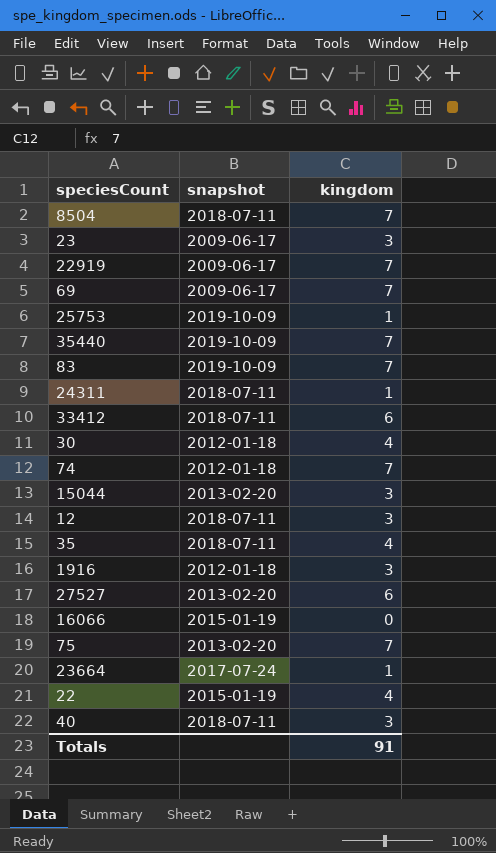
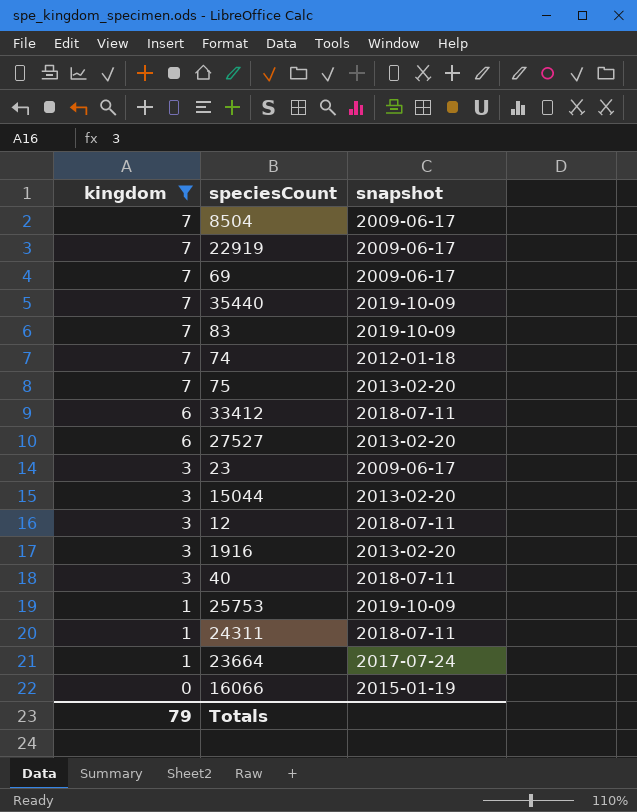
filter: none -> kingdom != 4
row order: none -> kingdom descending
column kingdom | position: 3 -> 1
8504 | snapshot: 2018-07-11 -> 2009-06-17
1916 | snapshot: 2012-01-18 -> 2013-02-20
Totals | kingdom: 91 -> 79

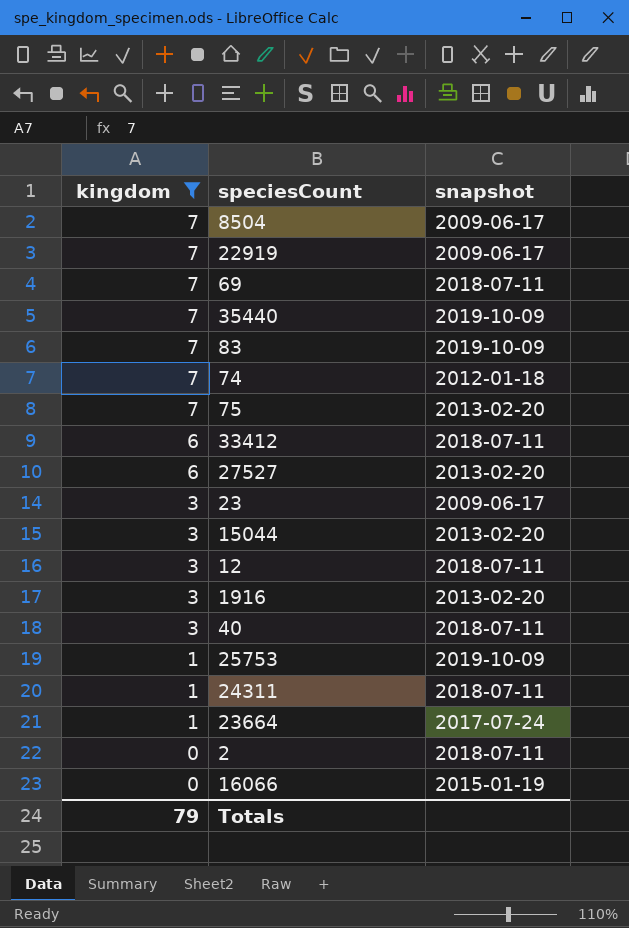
69 | snapshot: 2009-06-17 -> 2018-07-11
row 2: none -> 0 | 2018-07-11

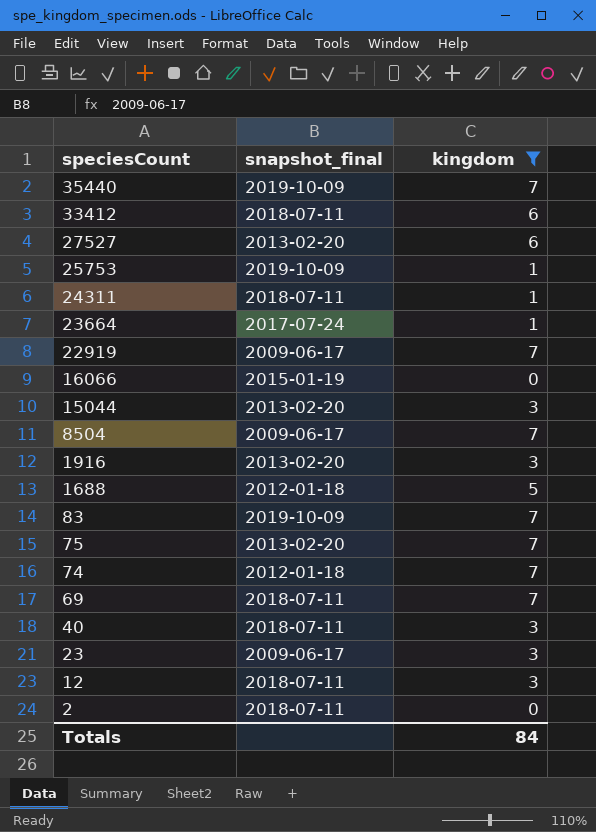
row order: kingdom descending -> speciesCount descending
column name: snapshot -> snapshot_final
column kingdom | position: 1 -> 3
row 1688: none -> 2012-01-18 | 5
Totals | kingdom: 79 -> 84

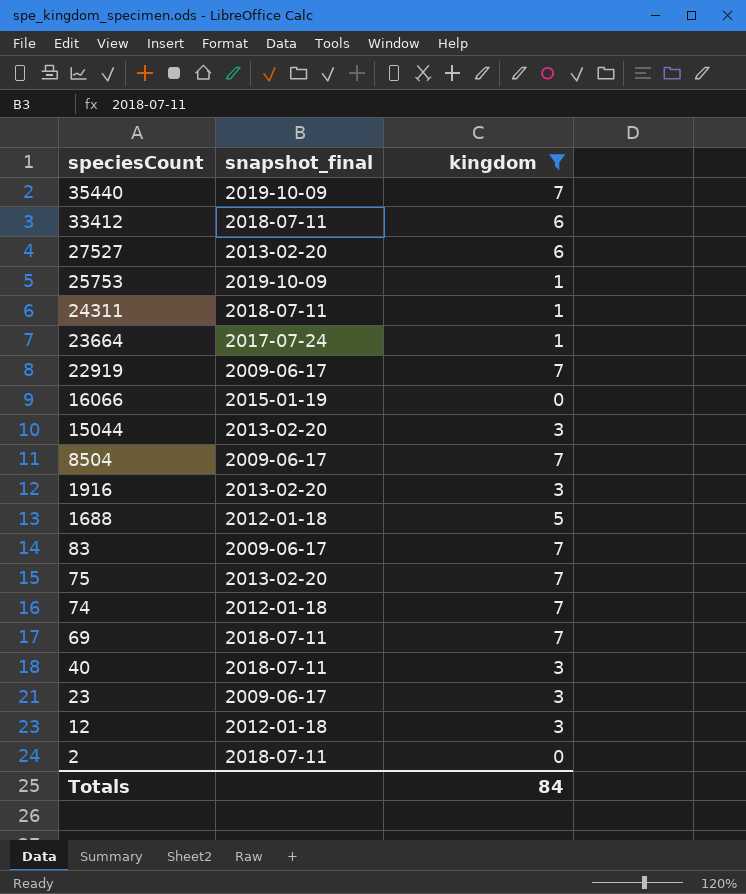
83 | snapshot_final: 2019-10-09 -> 2009-06-17
12 | snapshot_final: 2018-07-11 -> 2012-01-18

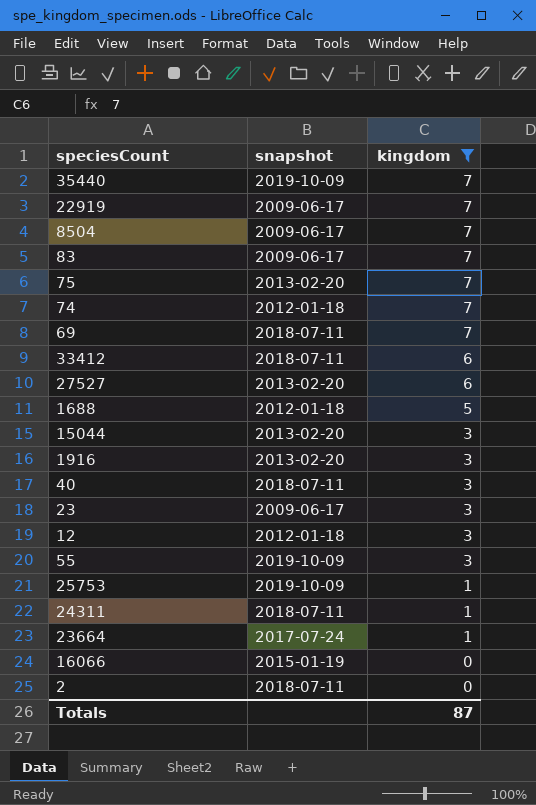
row order: speciesCount descending -> kingdom descending
column name: snapshot_final -> snapshot
row 55: none -> 2019-10-09 | 3
Totals | kingdom: 84 -> 87

